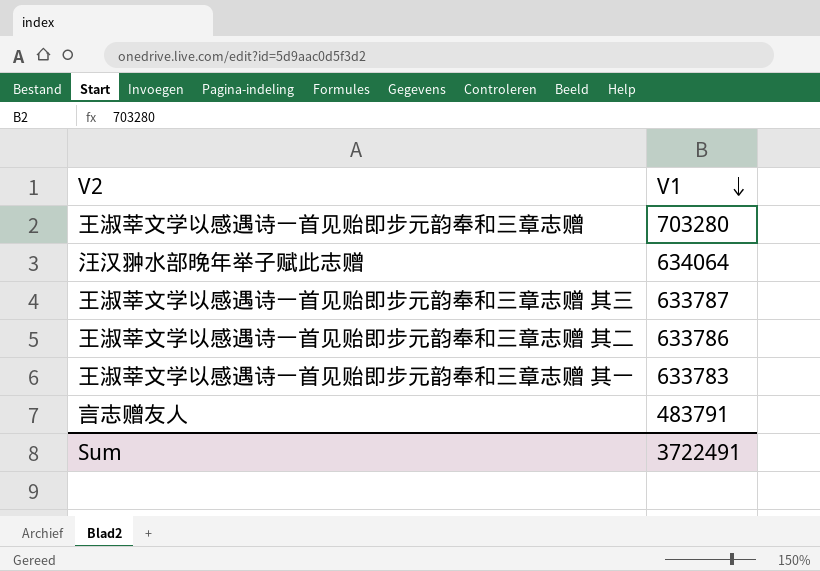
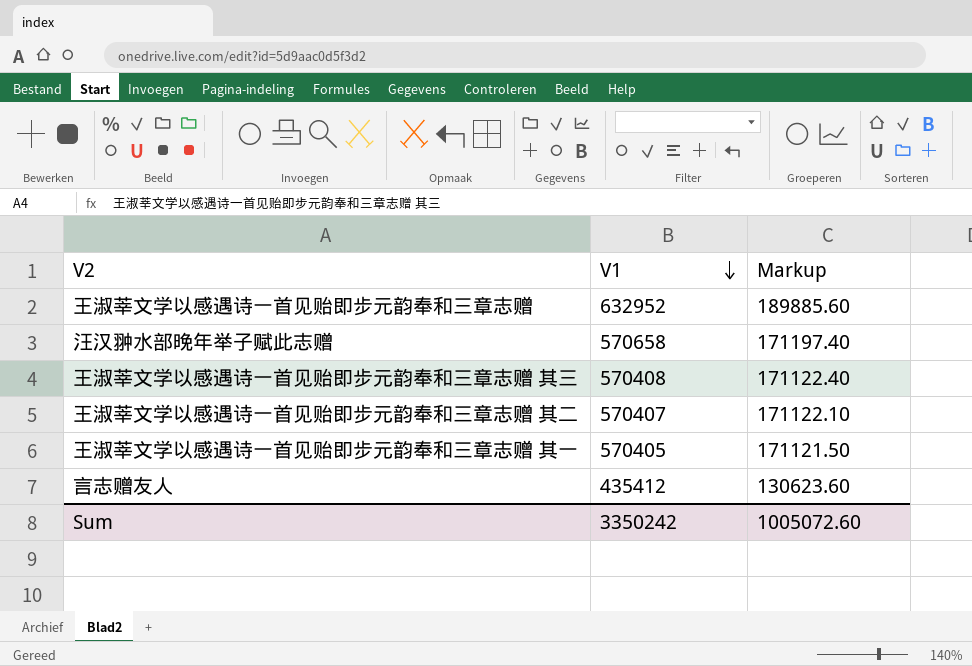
column Markup | formula: none -> [V1] * 0.3
王淑莘文学以感遇诗一首见贻即步元韵奉和三章志赠 | V1: 703280 -> 632952
汪汉翀水部晚年举子赋此志赠 | V1: 634064 -> 570658
王淑莘文学以感遇诗一首见贻即步元韵奉和三章志赠 其三 | V1: 633787 -> 570408
王淑莘文学以感遇诗一首见贻即步元韵奉和三章志赠 其二 | V1: 633786 -> 570407
王淑莘文学以感遇诗一首见贻即步元韵奉和三章志赠 其一 | V1: 633783 -> 570405
言志赠友人 | V1: 483791 -> 435412
Sum | V1: 3722491 -> 3350242

